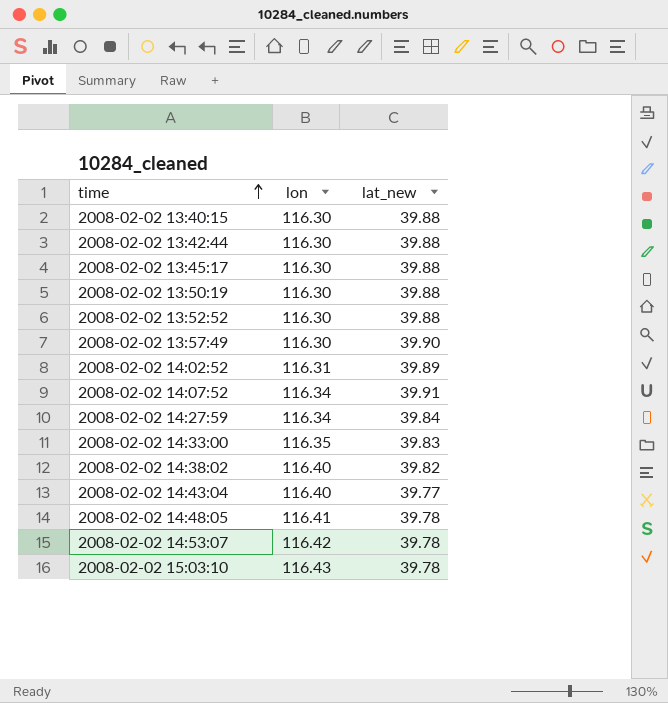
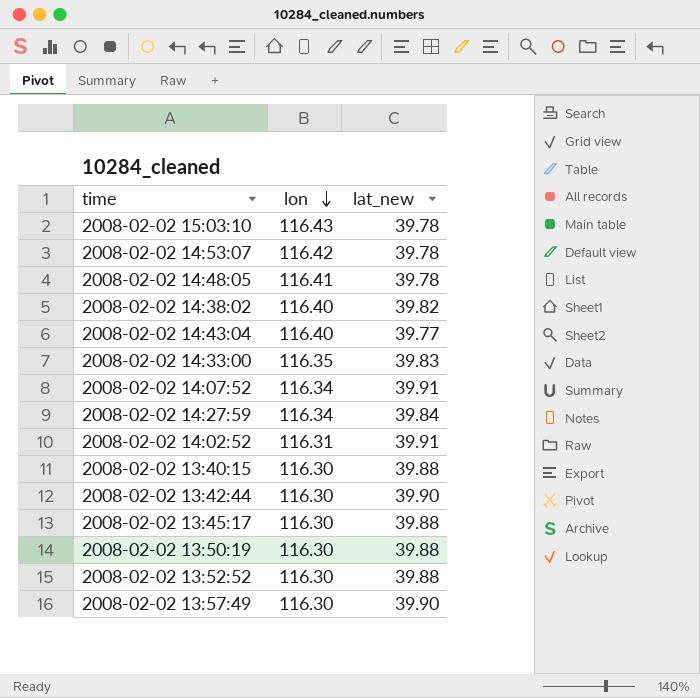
row order: time ascending -> lon descending
2008-02-02 14:02:52 | lat_new: 39.89 -> 39.91
2008-02-02 13:42:44 | lat_new: 39.88 -> 39.90

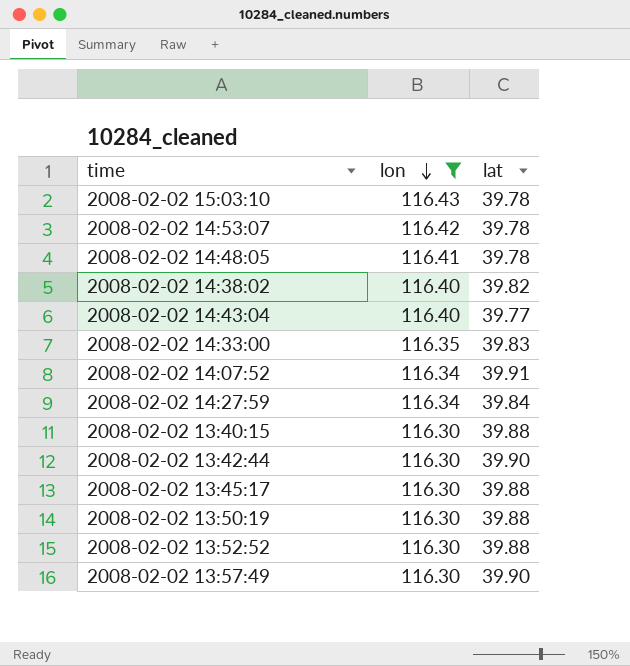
filter: none -> lon != 116.31
column name: lat_new -> lat

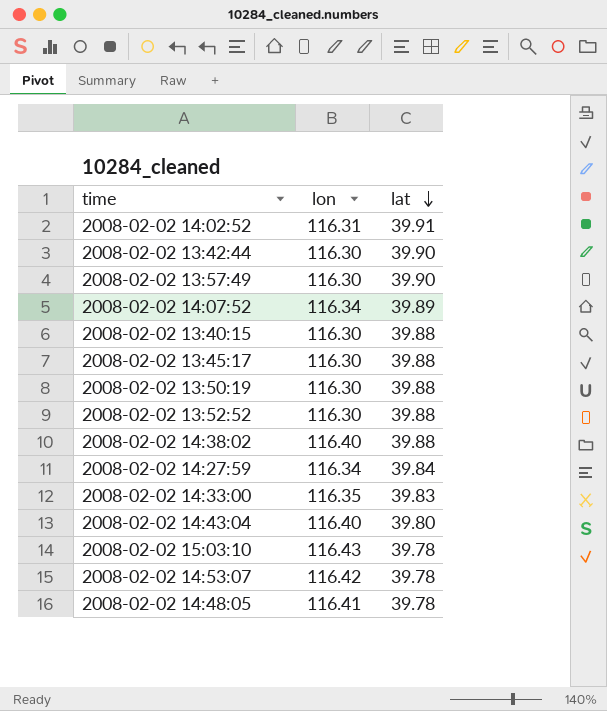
filter: lon != 116.31 -> none
row order: lon descending -> lat descending
2008-02-02 14:07:52 | lat: 39.91 -> 39.89
2008-02-02 14:38:02 | lat: 39.82 -> 39.88
2008-02-02 14:43:04 | lat: 39.77 -> 39.80

